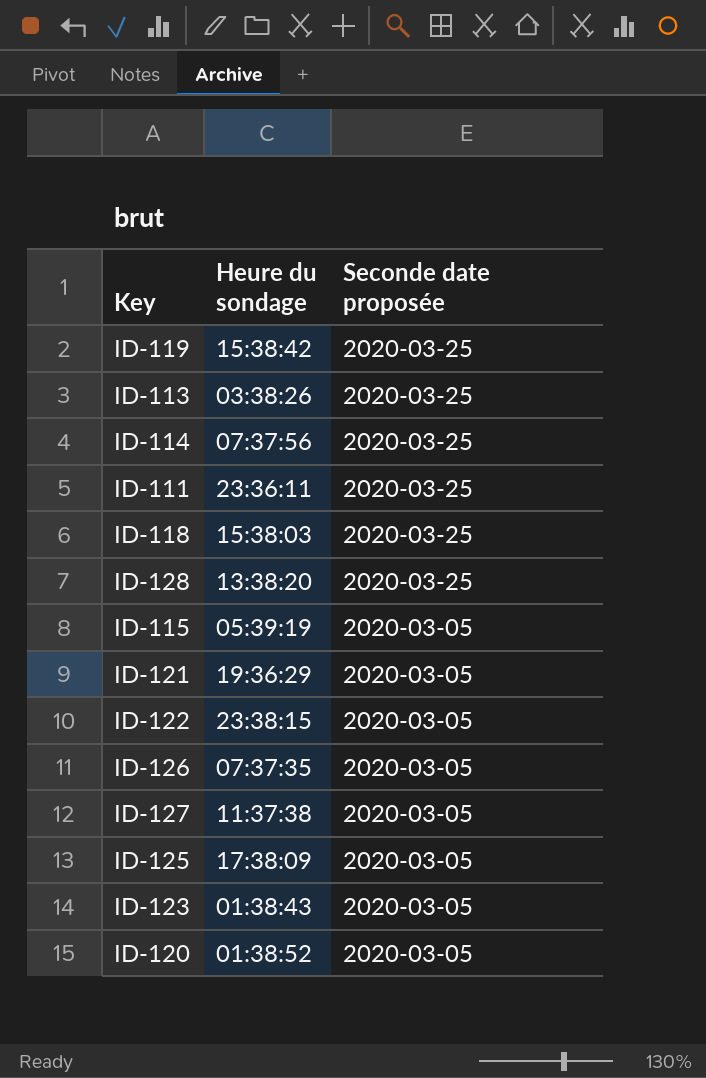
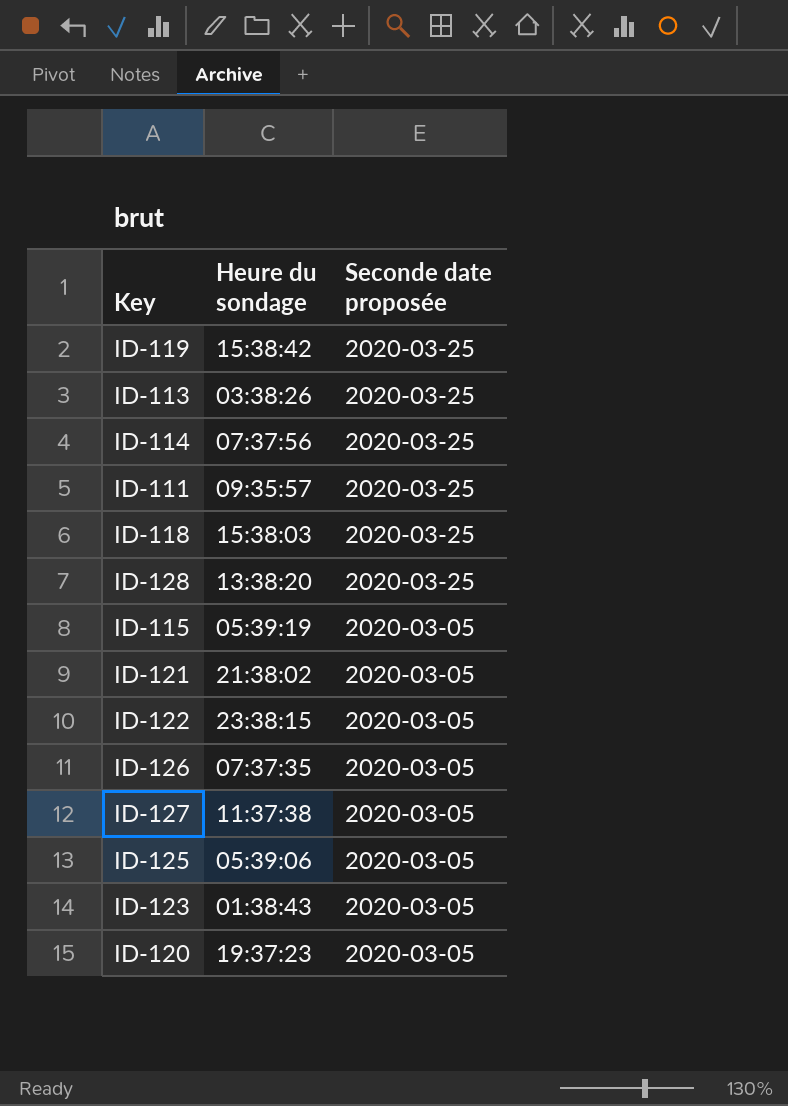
ID-111 | Heure du sondage: 23:36:11 -> 09:35:57
ID-121 | Heure du sondage: 19:36:29 -> 21:38:02
ID-125 | Heure du sondage: 17:38:09 -> 05:39:06
ID-120 | Heure du sondage: 01:38:52 -> 19:37:23

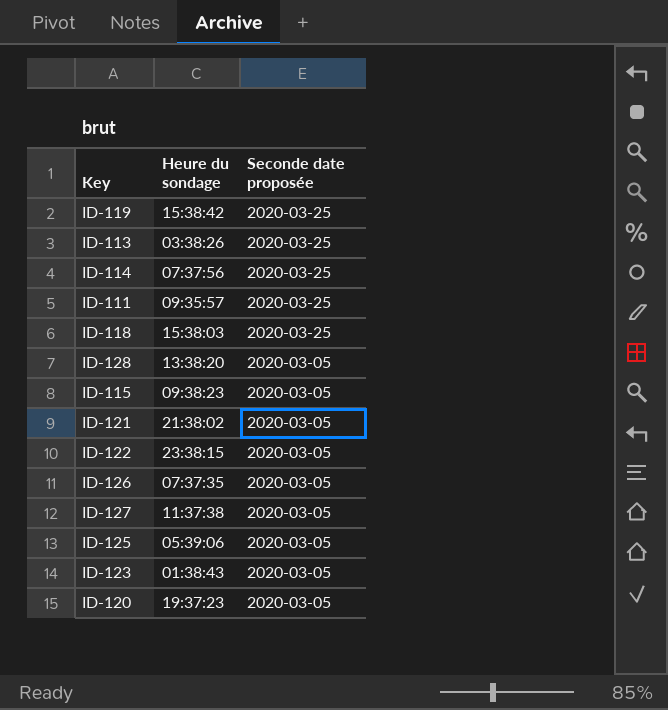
ID-128 | Seconde date proposée: 2020-03-25 -> 2020-03-05
ID-115 | Heure du sondage: 05:39:19 -> 09:38:23

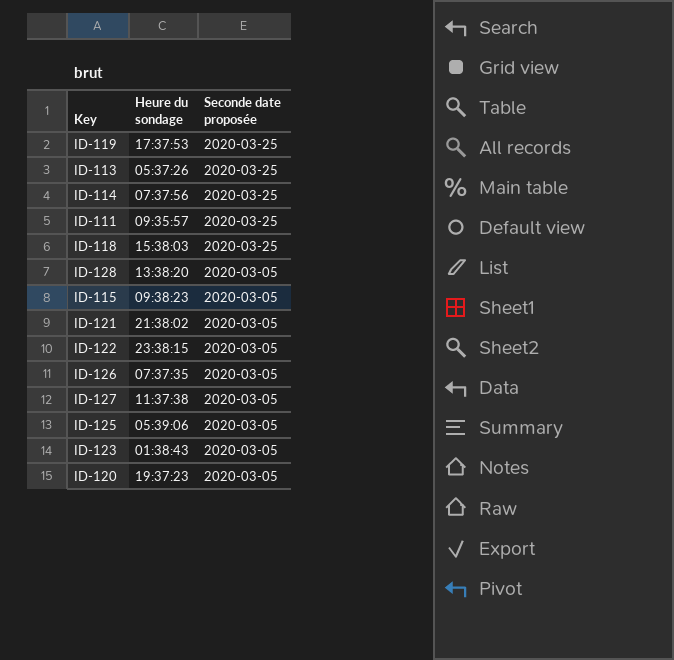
ID-119 | Heure du sondage: 15:38:42 -> 17:37:53
ID-113 | Heure du sondage: 03:38:26 -> 05:37:26

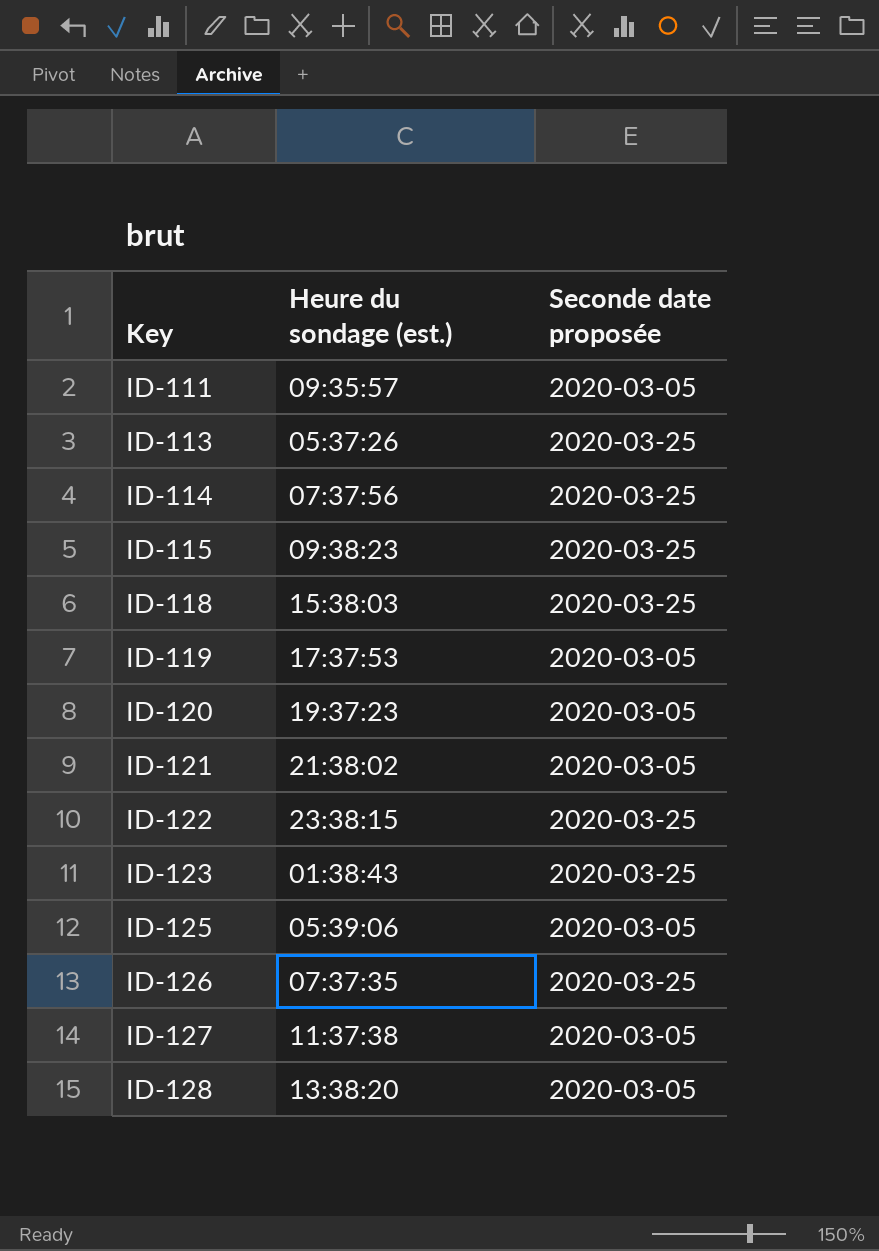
row order: Seconde date proposée descending -> Key ascending
column name: Heure du sondage -> Heure du sondage (est.)
ID-111 | Seconde date proposée: 2020-03-25 -> 2020-03-05
ID-115 | Seconde date proposée: 2020-03-05 -> 2020-03-25
ID-119 | Seconde date proposée: 2020-03-25 -> 2020-03-05
ID-122 | Seconde date proposée: 2020-03-05 -> 2020-03-25
ID-123 | Seconde date proposée: 2020-03-05 -> 2020-03-25
ID-126 | Seconde date proposée: 2020-03-05 -> 2020-03-25

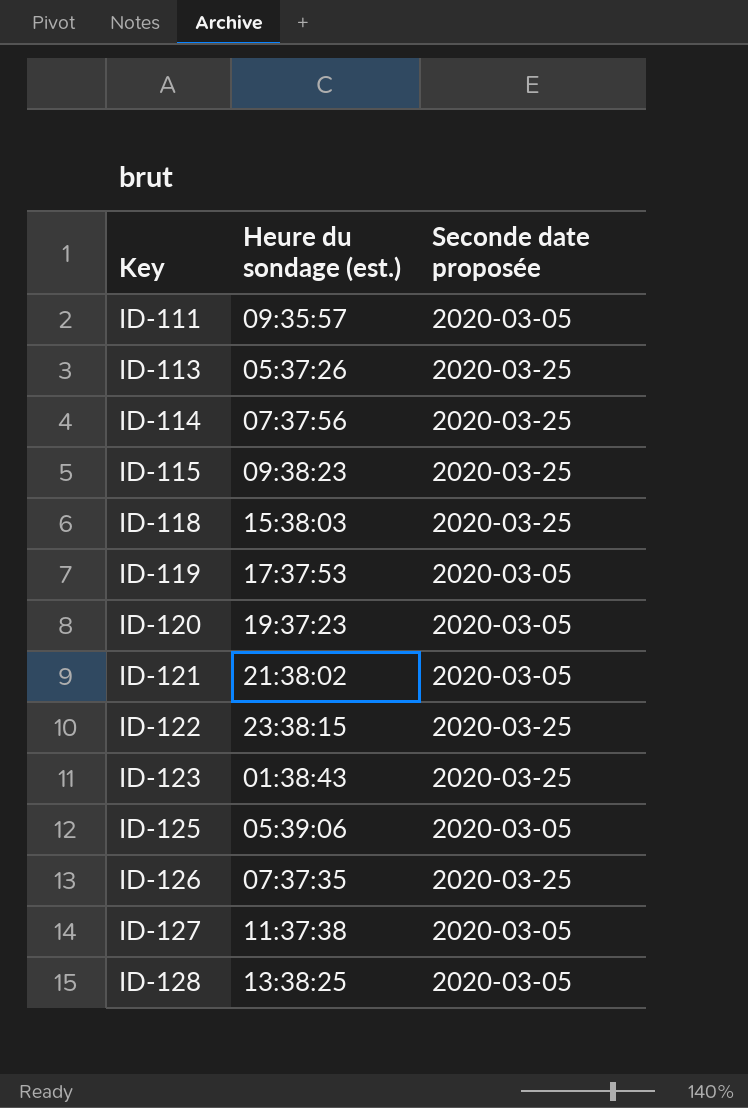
ID-128 | Heure du sondage (est.): 13:38:20 -> 13:38:25

